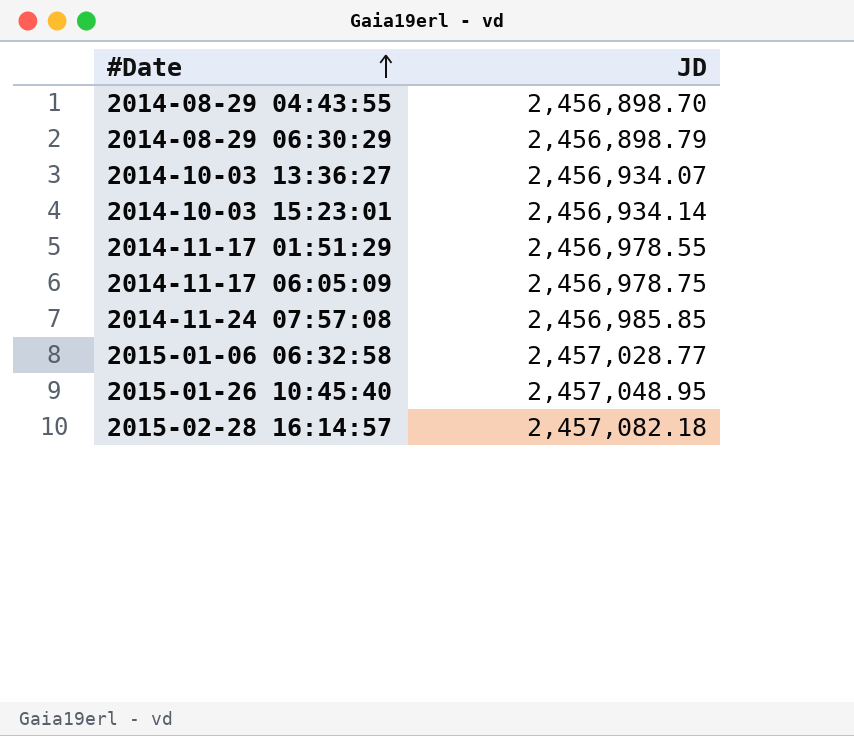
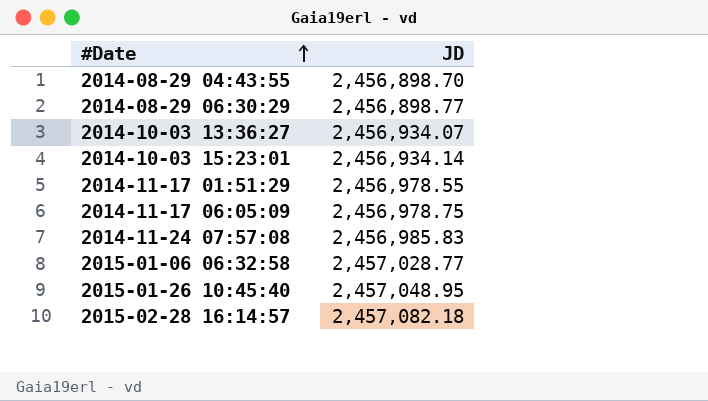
2014-08-29 06:30:29 | JD: 2,456,898.79 -> 2,456,898.77
2014-11-24 07:57:08 | JD: 2,456,985.85 -> 2,456,985.83

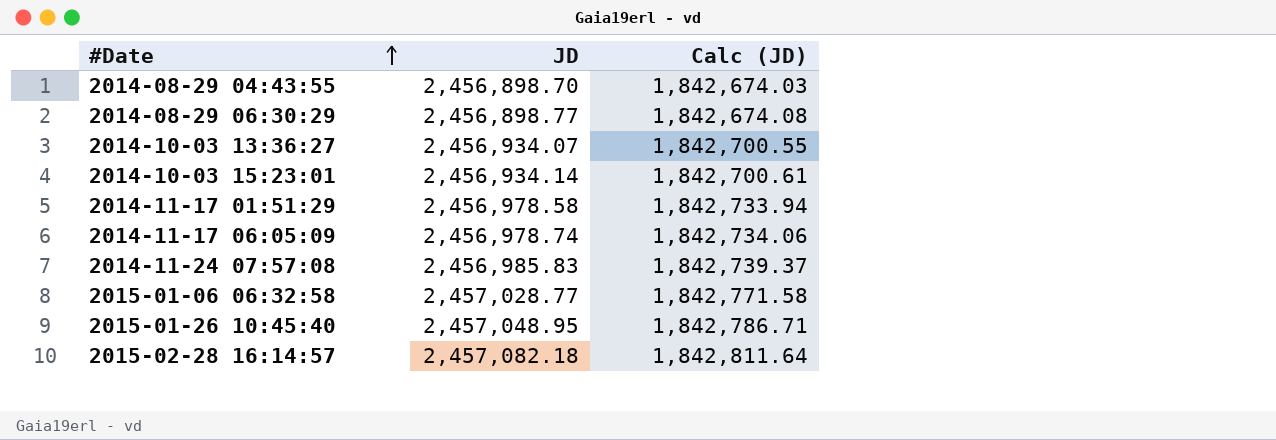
column Calc (JD) | formula: none -> [JD] * 0.75
2014-11-17 01:51:29 | JD: 2,456,978.55 -> 2,456,978.58
2014-11-17 06:05:09 | JD: 2,456,978.75 -> 2,456,978.74

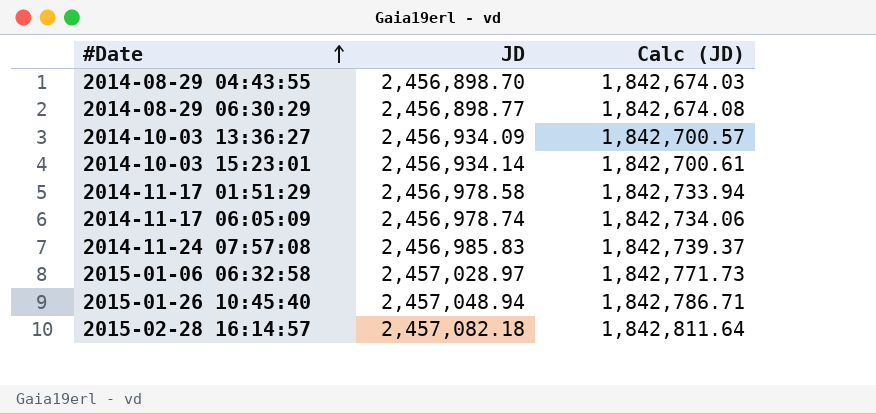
2014-10-03 13:36:27 | JD: 2,456,934.07 -> 2,456,934.09
2014-10-03 13:36:27 | Calc (JD): 1,842,700.55 -> 1,842,700.57
2015-01-06 06:32:58 | JD: 2,457,028.77 -> 2,457,028.97
2015-01-06 06:32:58 | Calc (JD): 1,842,771.58 -> 1,842,771.73
2015-01-26 10:45:40 | JD: 2,457,048.95 -> 2,457,048.94

